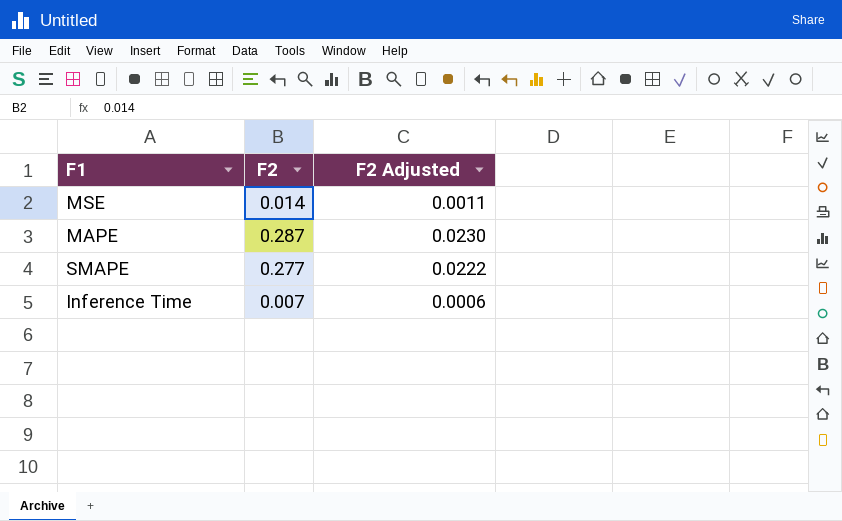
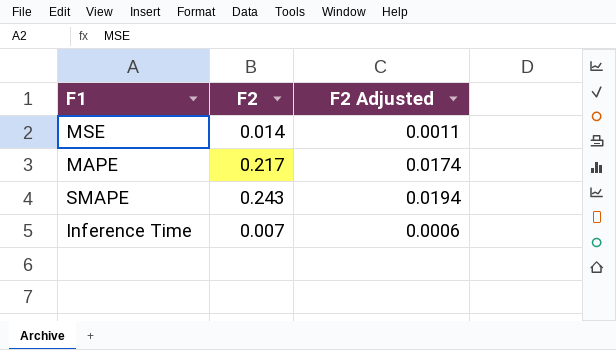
MAPE | F2: 0.287 -> 0.217
MAPE | F2 Adjusted: 0.0230 -> 0.0174
SMAPE | F2: 0.277 -> 0.243
SMAPE | F2 Adjusted: 0.0222 -> 0.0194

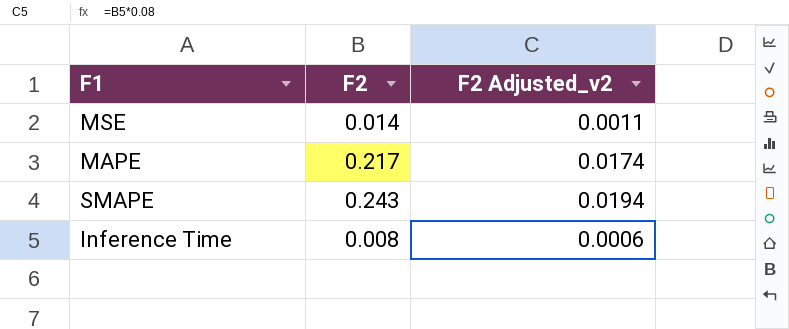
column name: F2 Adjusted -> F2 Adjusted_v2
Inference Time | F2: 0.007 -> 0.008

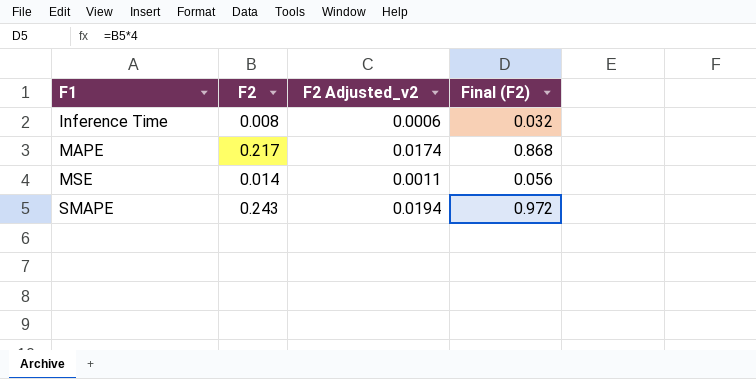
row order: none -> F1 ascending
column Final (F2) | formula: none -> [F2] * 4

